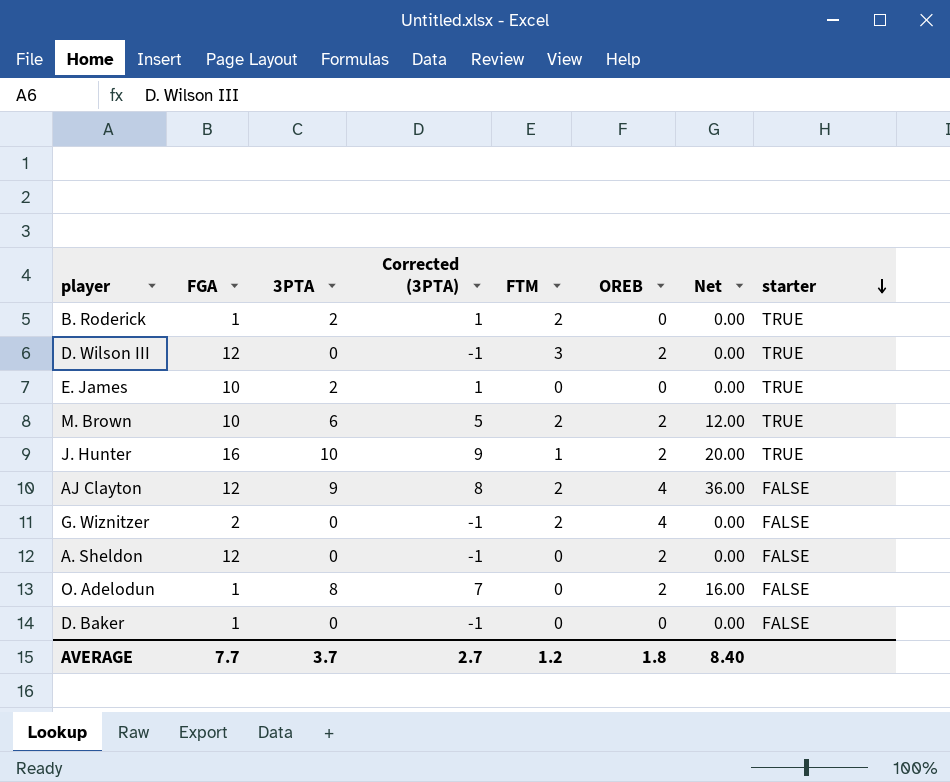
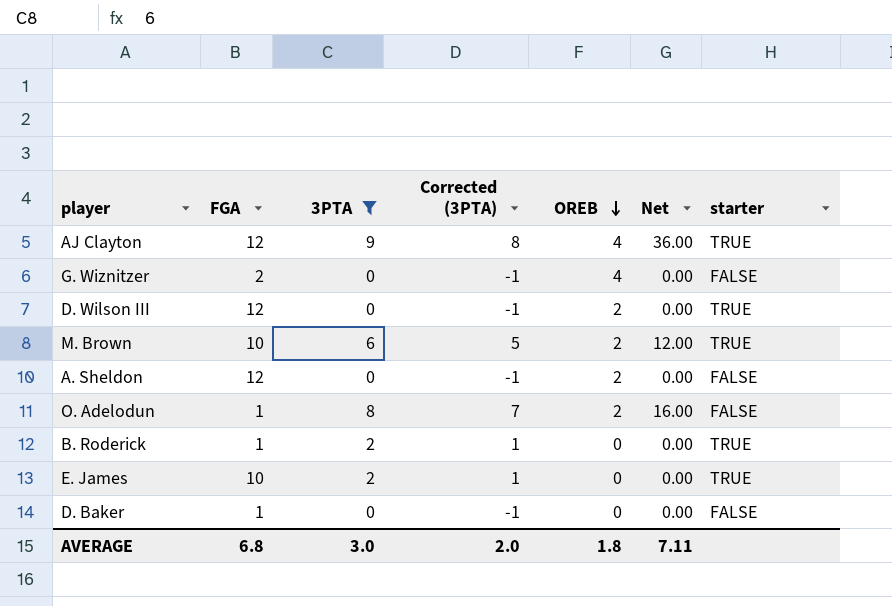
filter: none -> 3PTA != 10
row order: starter descending -> OREB descending
column FTM | position: 5 -> none
AJ Clayton | starter: FALSE -> TRUE
AVERAGE | FGA: 7.7 -> 6.8
AVERAGE | 3PTA: 3.7 -> 3.0
AVERAGE | Corrected (3PTA): 2.7 -> 2.0
AVERAGE | Net: 8.40 -> 7.11

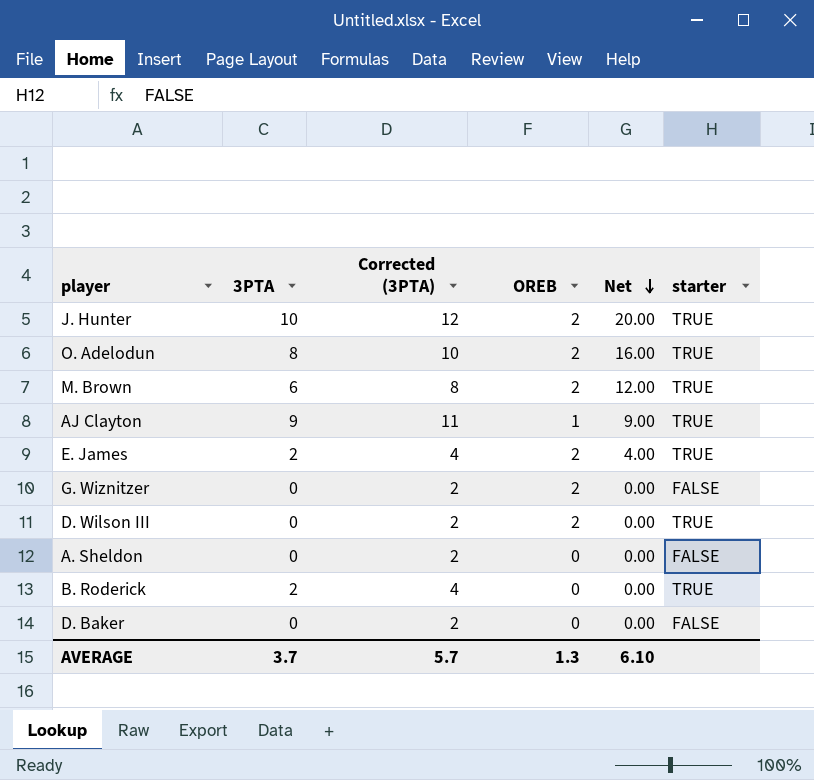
filter: 3PTA != 10 -> none
row order: OREB descending -> Net descending
column FGA | position: 2 -> none
column Corrected (3PTA) | formula: [3PTA] - 1 -> [3PTA] + 2
O. Adelodun | starter: FALSE -> TRUE
AJ Clayton | OREB: 4 -> 1
AJ Clayton | Net: 36.00 -> 9.00
E. James | OREB: 0 -> 2
E. James | Net: 0.00 -> 4.00
G. Wiznitzer | OREB: 4 -> 2
A. Sheldon | OREB: 2 -> 0
AVERAGE | 3PTA: 3.0 -> 3.7
AVERAGE | Corrected (3PTA): 2.0 -> 5.7
AVERAGE | OREB: 1.8 -> 1.3
AVERAGE | Net: 7.11 -> 6.10

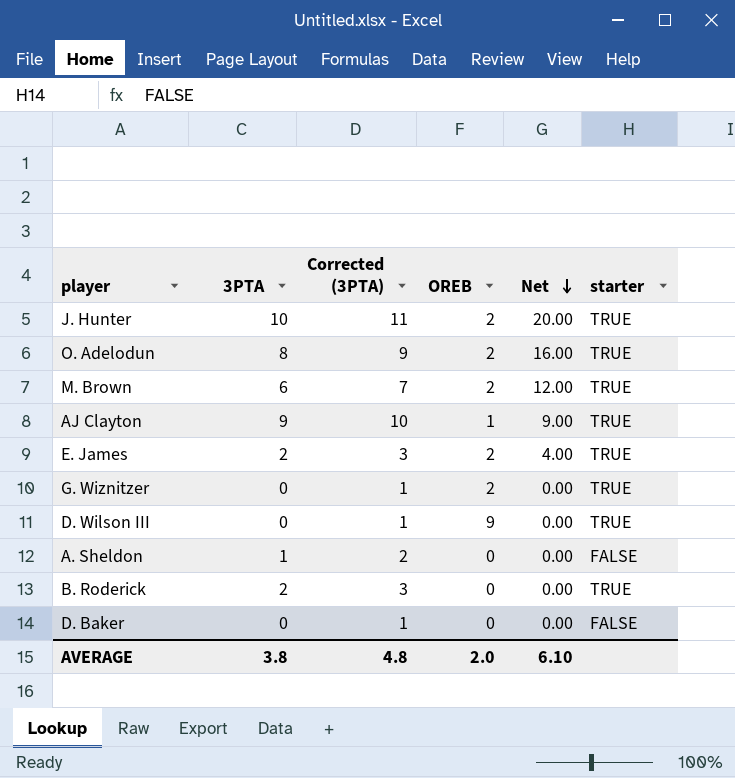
column Corrected (3PTA) | formula: [3PTA] + 2 -> [3PTA] + 1
G. Wiznitzer | starter: FALSE -> TRUE
D. Wilson III | OREB: 2 -> 9
A. Sheldon | 3PTA: 0 -> 1
AVERAGE | 3PTA: 3.7 -> 3.8
AVERAGE | Corrected (3PTA): 5.7 -> 4.8
AVERAGE | OREB: 1.3 -> 2.0

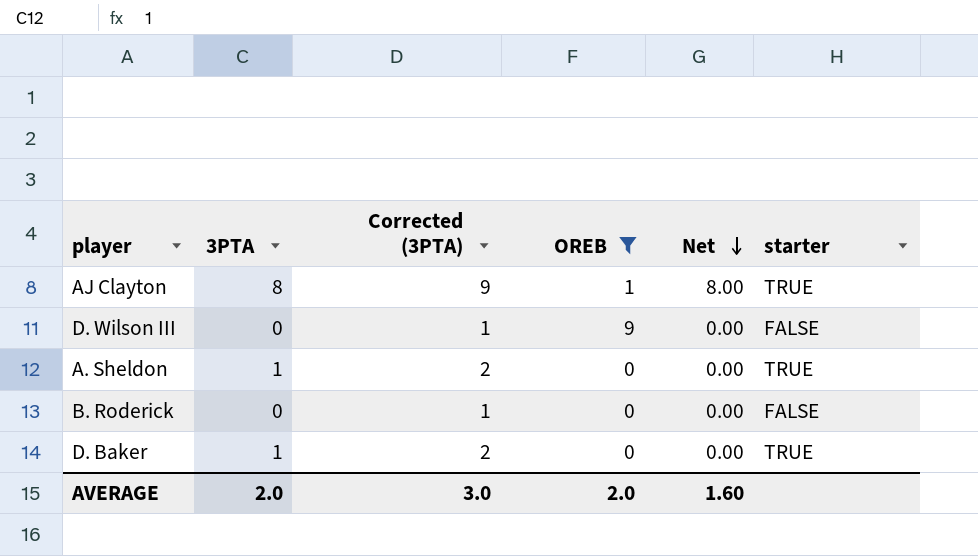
filter: none -> OREB != 2
AJ Clayton | 3PTA: 9 -> 8
AJ Clayton | Corrected (3PTA): 10 -> 9
AJ Clayton | Net: 9.00 -> 8.00
D. Wilson III | starter: TRUE -> FALSE
A. Sheldon | starter: FALSE -> TRUE
B. Roderick | 3PTA: 2 -> 0
B. Roderick | Corrected (3PTA): 3 -> 1
B. Roderick | starter: TRUE -> FALSE
D. Baker | 3PTA: 0 -> 1
D. Baker | Corrected (3PTA): 1 -> 2
D. Baker | starter: FALSE -> TRUE
AVERAGE | 3PTA: 3.8 -> 2.0
AVERAGE | Corrected (3PTA): 4.8 -> 3.0
AVERAGE | Net: 6.10 -> 1.60

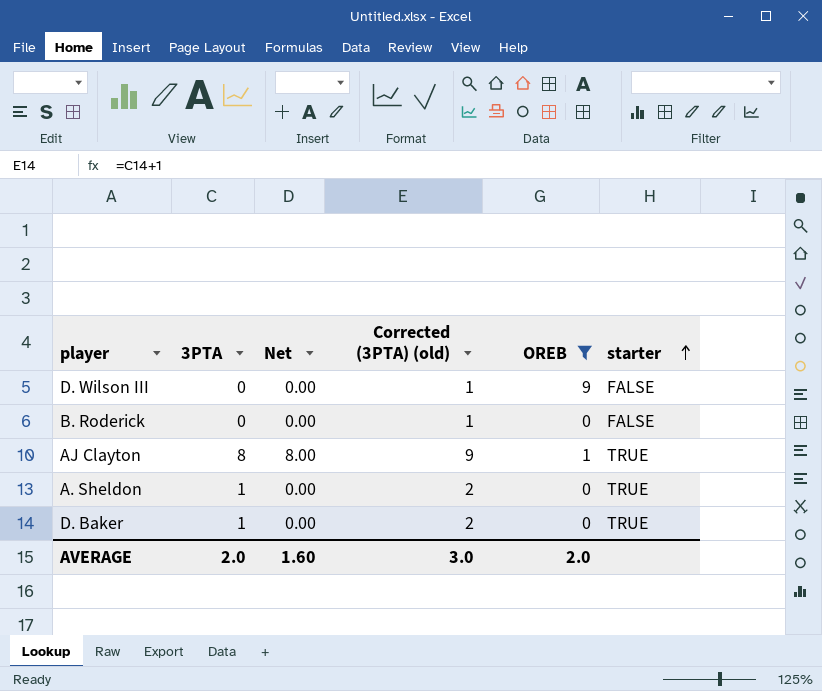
row order: Net descending -> starter ascending
column Net | position: 5 -> 3
column name: Corrected (3PTA) -> Corrected (3PTA) (old)

